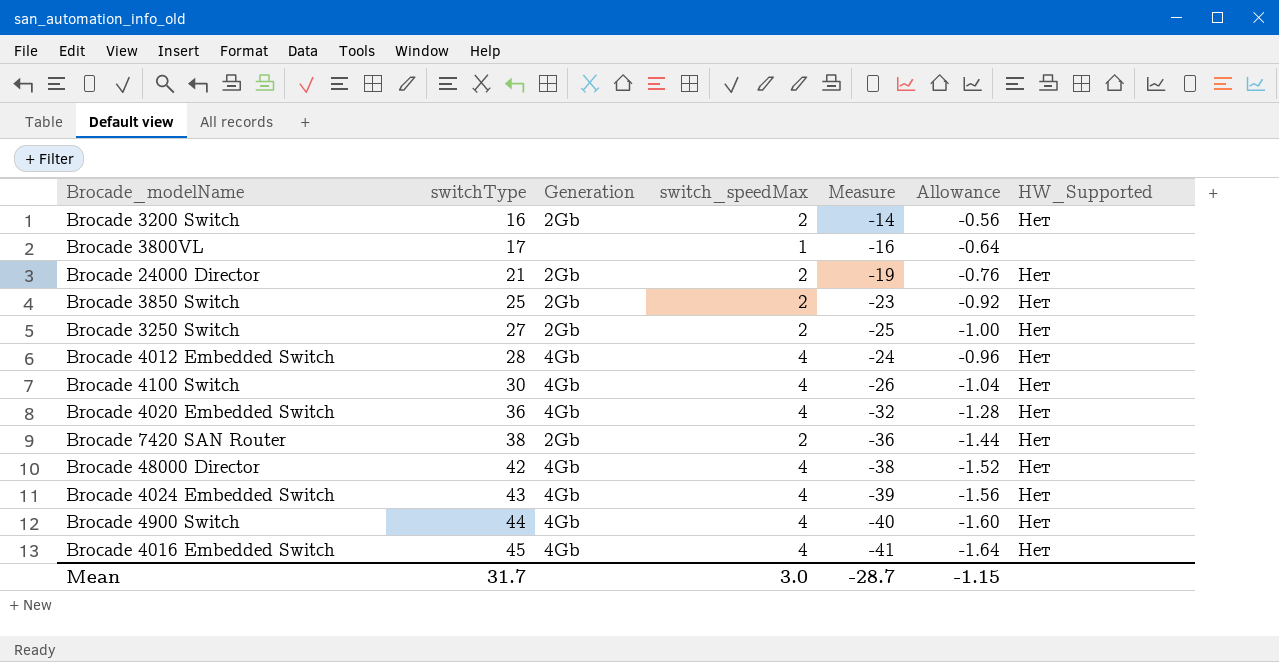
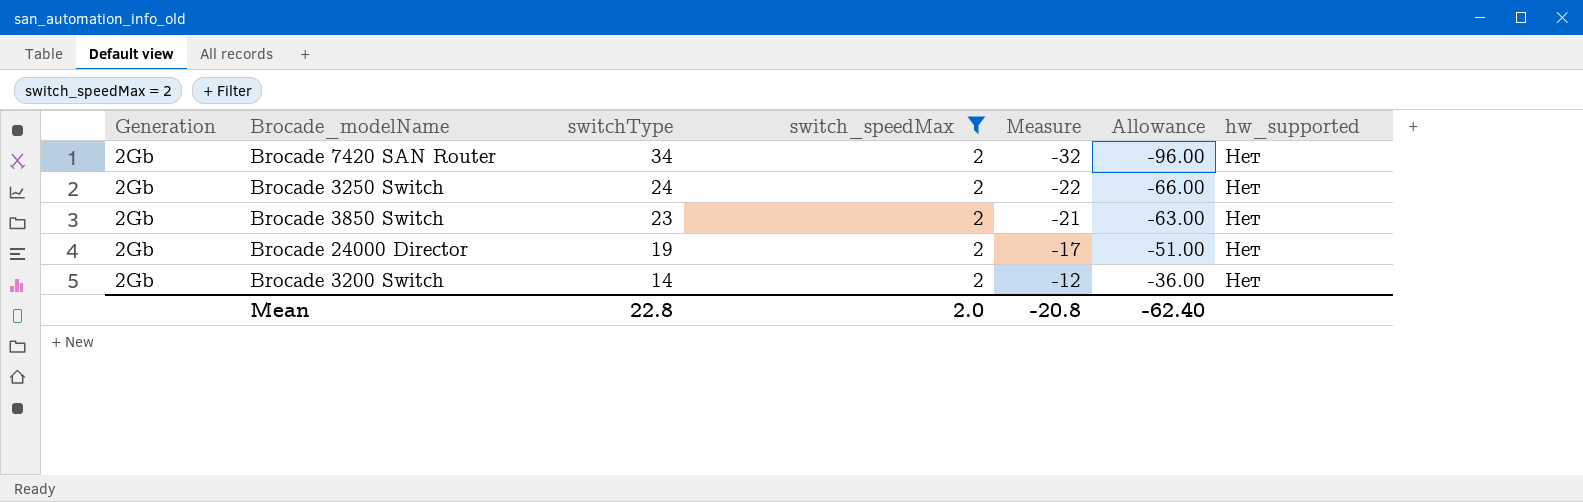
filter: none -> switch_speedMax = 2
row order: switchType ascending -> switchType descending
column Generation | position: 3 -> 1
column Allowance | formula: [Measure] * 0.04 -> [Measure] * 3
column name: HW_Supported -> hw_supported
Brocade 7420 SAN Router | switchType: 38 -> 34
Brocade 7420 SAN Router | Measure: -36 -> -32
Brocade 3250 Switch | switchType: 27 -> 24
Brocade 3250 Switch | Measure: -25 -> -22
Brocade 3850 Switch | switchType: 25 -> 23
Brocade 3850 Switch | Measure: -23 -> -21
Brocade 24000 Director | switchType: 21 -> 19
Brocade 24000 Director | Measure: -19 -> -17
Brocade 3200 Switch | switchType: 16 -> 14
Brocade 3200 Switch | Measure: -14 -> -12
Mean | switchType: 31.7 -> 22.8
Mean | switch_speedMax: 3.0 -> 2.0
Mean | Measure: -28.7 -> -20.8
Mean | Allowance: -1.15 -> -62.40

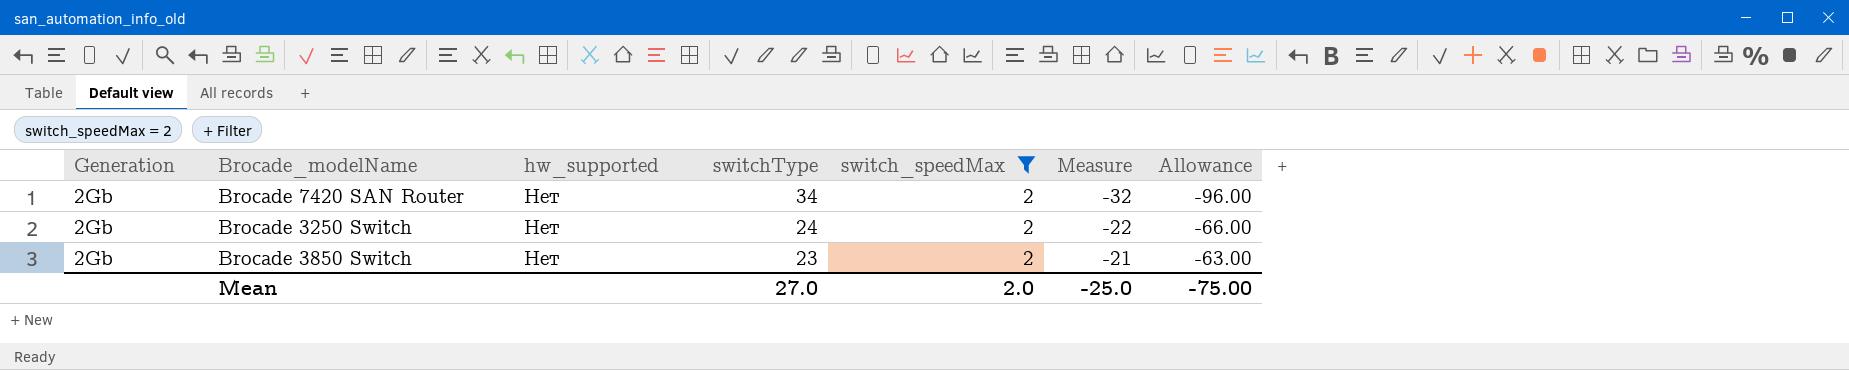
column hw_supported | position: 7 -> 3
row Brocade 24000 Director: 2Gb | 19 | 2 | -17 | -51.00 | Нет -> none
row Brocade 3200 Switch: 2Gb | 14 | 2 | -12 | -36.00 | Нет -> none
Mean | switchType: 22.8 -> 27.0
Mean | Measure: -20.8 -> -25.0
Mean | Allowance: -62.40 -> -75.00

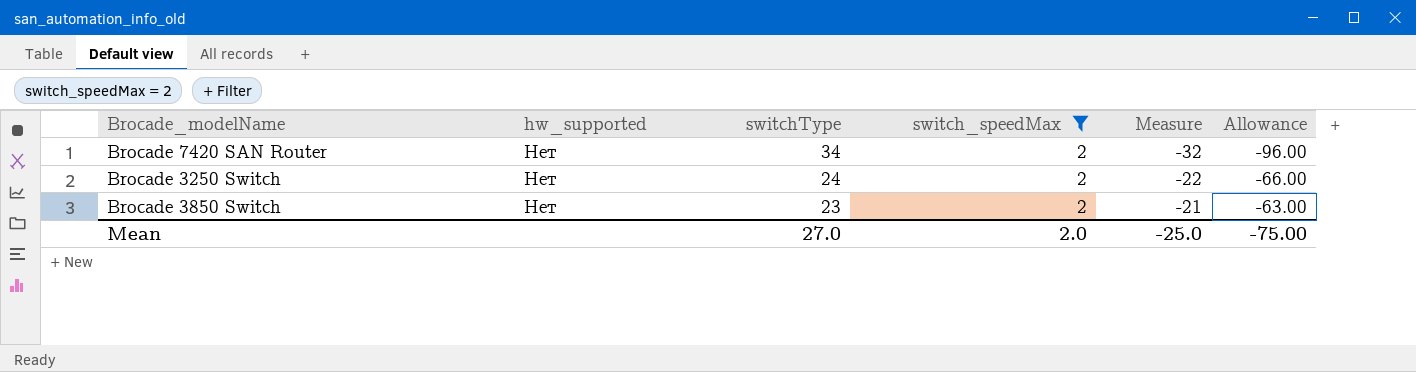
column Generation | position: 1 -> none

